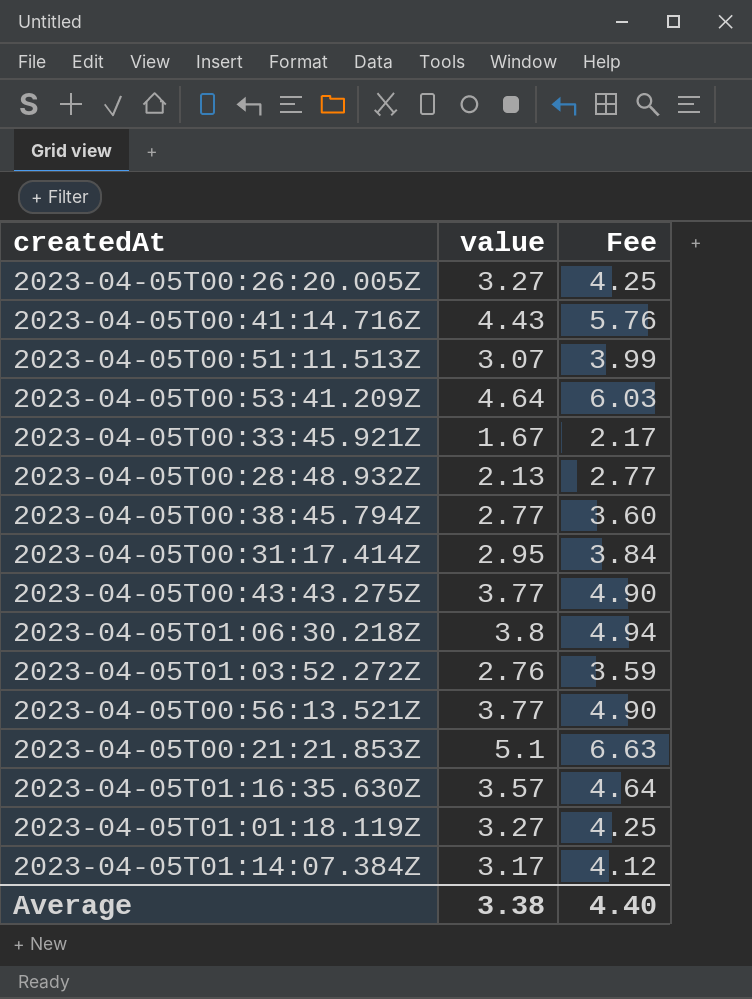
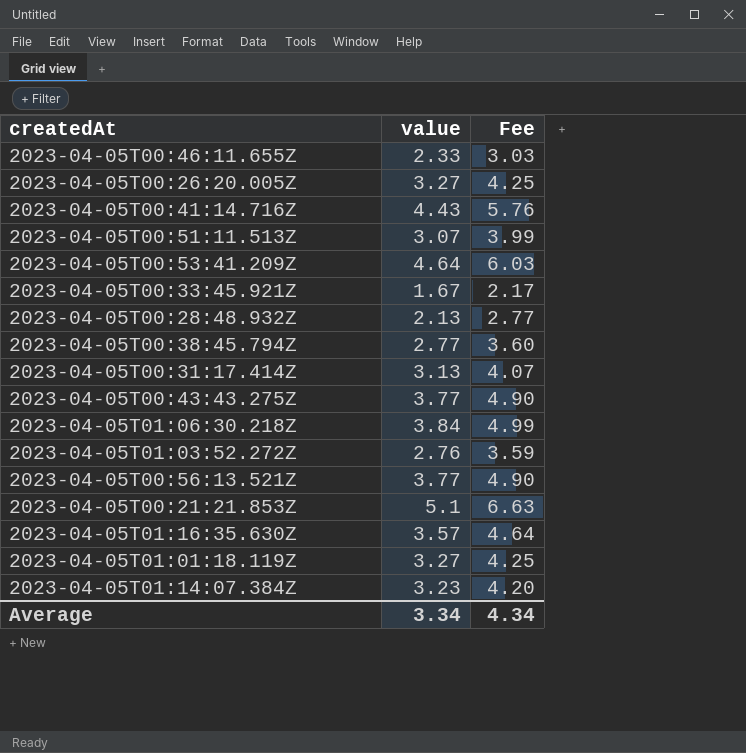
row 2023-04-05T00:46:11.655Z: none -> 2.33 | 3.03
2023-04-05T00:31:17.414Z | value: 2.95 -> 3.13
2023-04-05T00:31:17.414Z | Fee: 3.84 -> 4.07
2023-04-05T01:06:30.218Z | value: 3.8 -> 3.84
2023-04-05T01:06:30.218Z | Fee: 4.94 -> 4.99
2023-04-05T01:14:07.384Z | value: 3.17 -> 3.23
2023-04-05T01:14:07.384Z | Fee: 4.12 -> 4.20
Average | value: 3.38 -> 3.34
Average | Fee: 4.40 -> 4.34

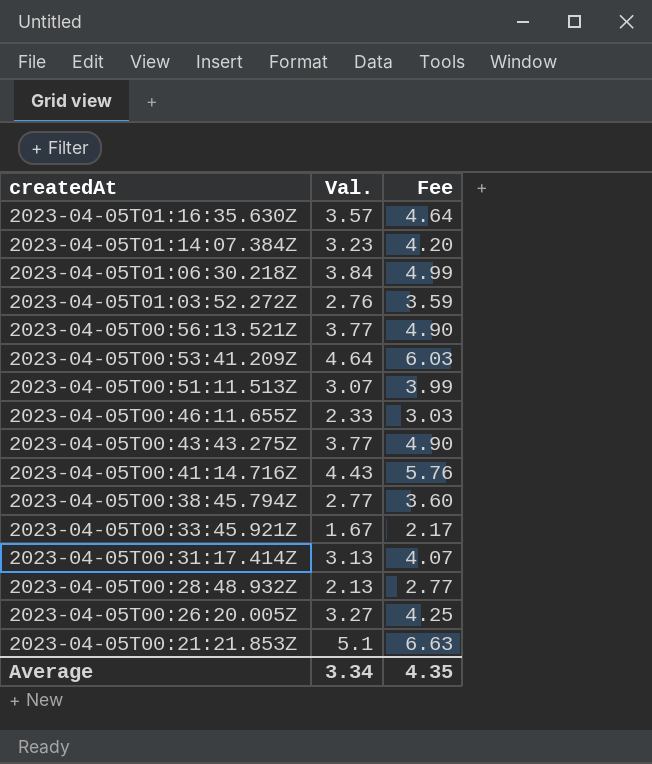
row order: none -> createdAt descending
column name: value -> Val.
row 2023-04-05T01:01:18.119Z: 3.27 | 4.25 -> none
Average | Fee: 4.34 -> 4.35

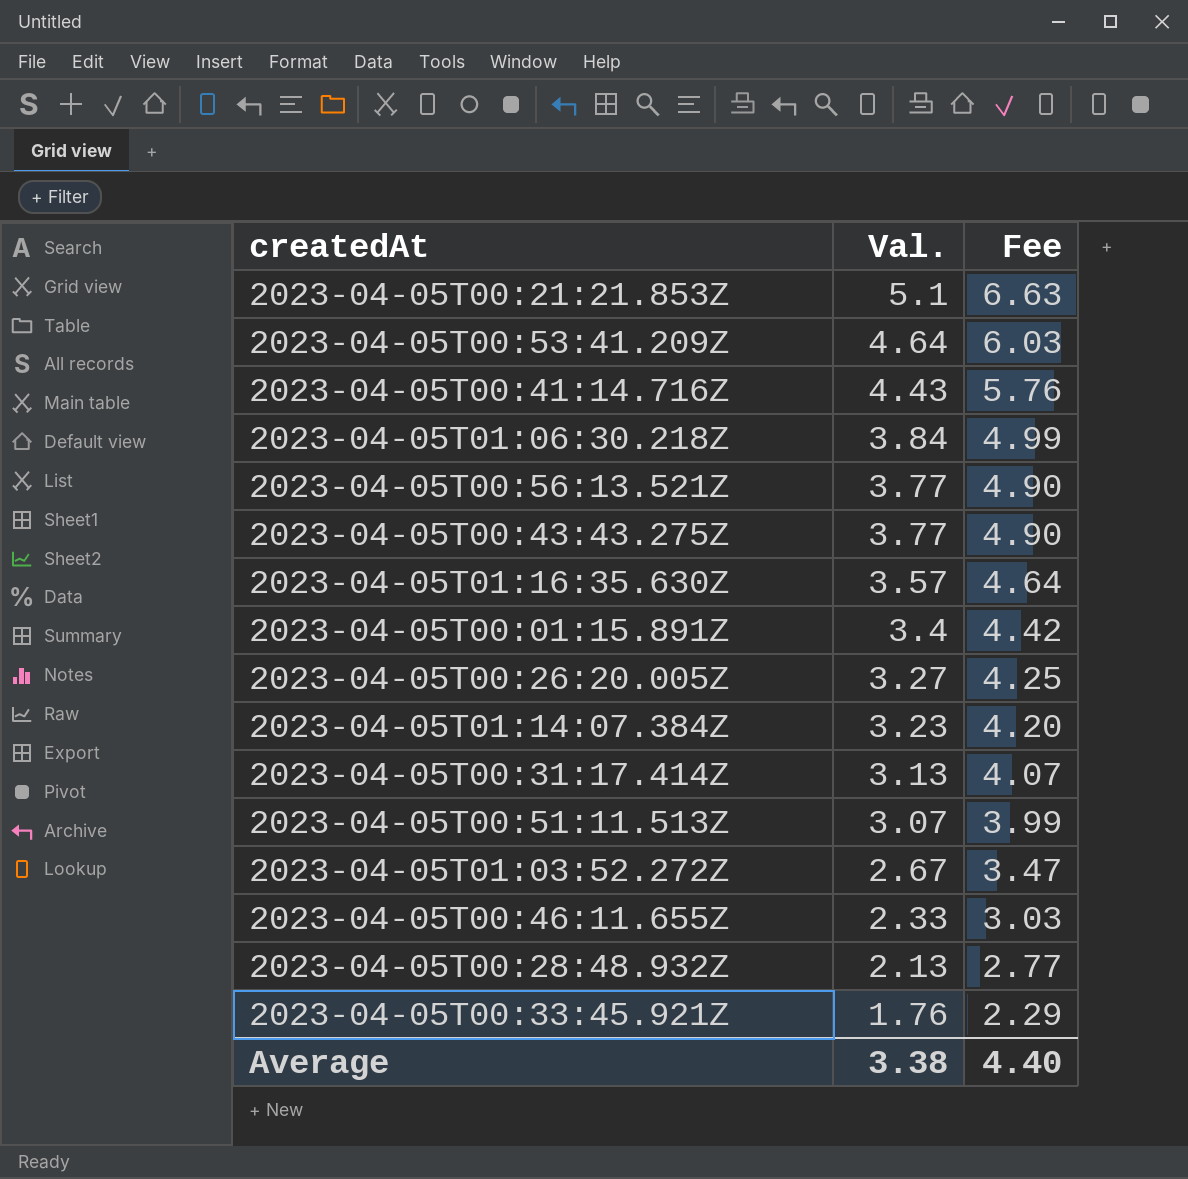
row order: createdAt descending -> Val. descending
row 2023-04-05T00:38:45.794Z: 2.77 | 3.60 -> none
row 2023-04-05T00:01:15.891Z: none -> 3.4 | 4.42
2023-04-05T01:03:52.272Z | Val.: 2.76 -> 2.67
2023-04-05T01:03:52.272Z | Fee: 3.59 -> 3.47
2023-04-05T00:33:45.921Z | Val.: 1.67 -> 1.76
2023-04-05T00:33:45.921Z | Fee: 2.17 -> 2.29
Average | Val.: 3.34 -> 3.38
Average | Fee: 4.35 -> 4.40

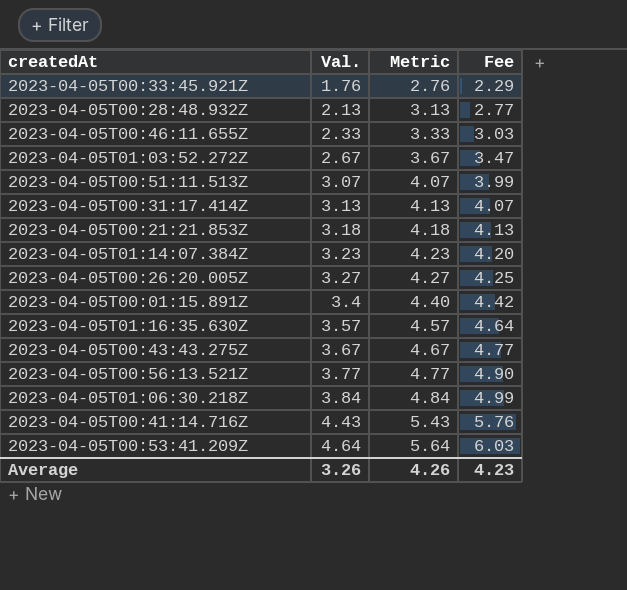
row order: Val. descending -> Val. ascending
column Metric | formula: none -> [Val.] + 1
2023-04-05T00:21:21.853Z | Val.: 5.1 -> 3.18
2023-04-05T00:21:21.853Z | Fee: 6.63 -> 4.13
2023-04-05T00:43:43.275Z | Val.: 3.77 -> 3.67
2023-04-05T00:43:43.275Z | Fee: 4.90 -> 4.77
Average | Val.: 3.38 -> 3.26
Average | Fee: 4.40 -> 4.23

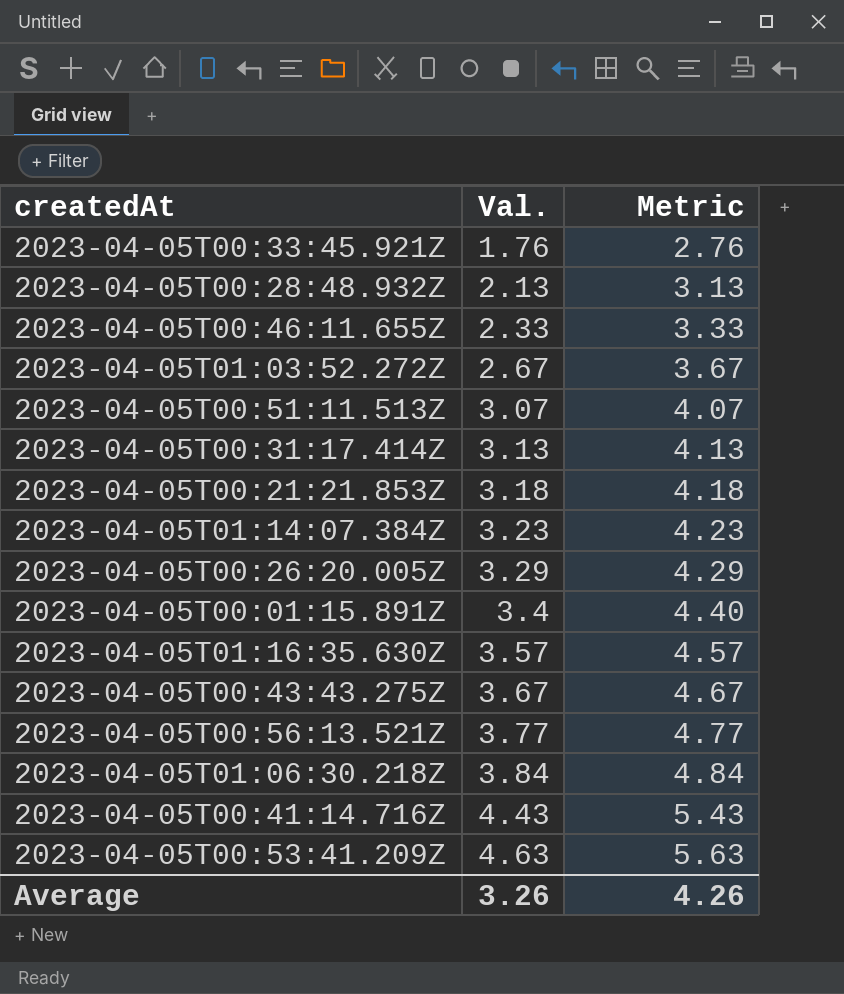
column Fee | formula: [Val.] * 1.3 -> none
2023-04-05T00:26:20.005Z | Val.: 3.27 -> 3.29
2023-04-05T00:26:20.005Z | Metric: 4.27 -> 4.29
2023-04-05T00:53:41.209Z | Val.: 4.64 -> 4.63
2023-04-05T00:53:41.209Z | Metric: 5.64 -> 5.63

